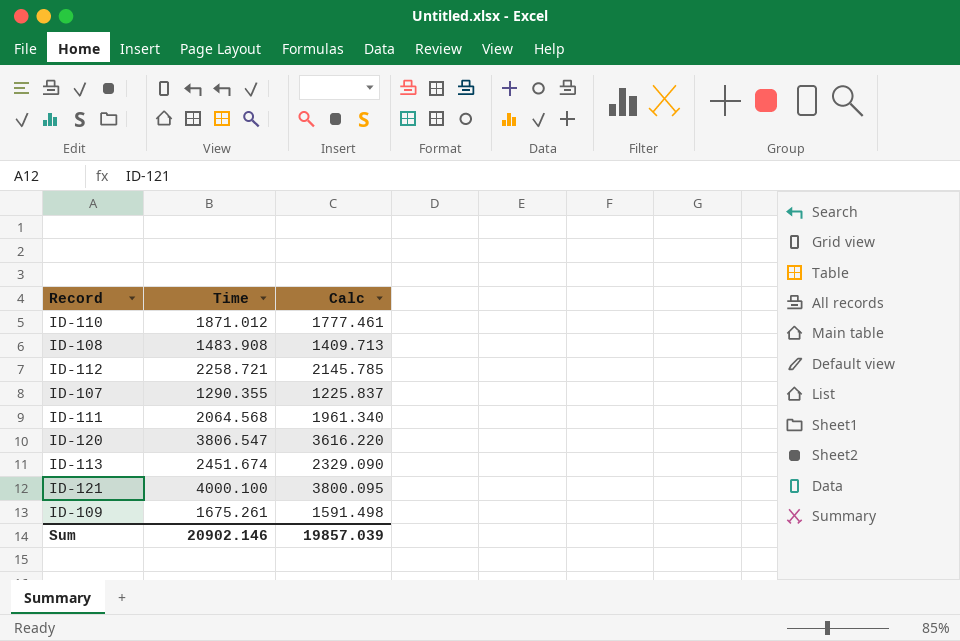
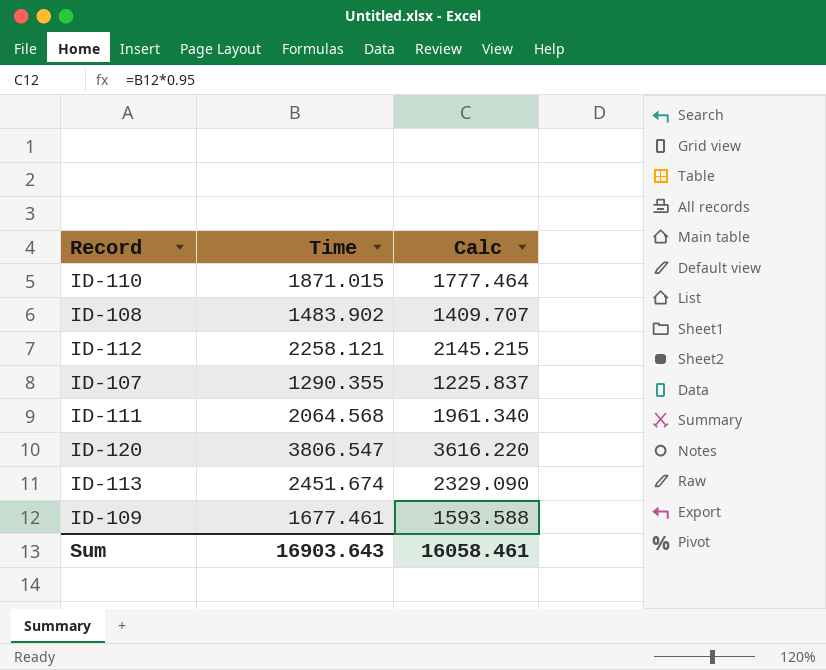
row ID-121: 4000.100 | 3800.095 -> none
ID-110 | Time: 1871.012 -> 1871.015
ID-110 | Calc: 1777.461 -> 1777.464
ID-108 | Time: 1483.908 -> 1483.902
ID-108 | Calc: 1409.713 -> 1409.707
ID-112 | Time: 2258.721 -> 2258.121
ID-112 | Calc: 2145.785 -> 2145.215
ID-109 | Time: 1675.261 -> 1677.461
ID-109 | Calc: 1591.498 -> 1593.588
Sum | Time: 20902.146 -> 16903.643
Sum | Calc: 19857.039 -> 16058.461

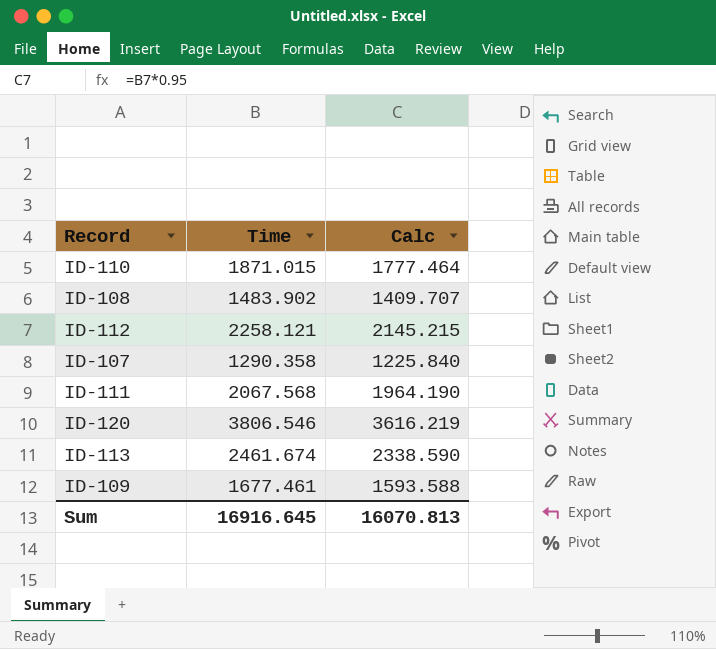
ID-107 | Time: 1290.355 -> 1290.358
ID-107 | Calc: 1225.837 -> 1225.840
ID-111 | Time: 2064.568 -> 2067.568
ID-111 | Calc: 1961.340 -> 1964.190
ID-120 | Time: 3806.547 -> 3806.546
ID-120 | Calc: 3616.220 -> 3616.219
ID-113 | Time: 2451.674 -> 2461.674
ID-113 | Calc: 2329.090 -> 2338.590
Sum | Time: 16903.643 -> 16916.645
Sum | Calc: 16058.461 -> 16070.813

